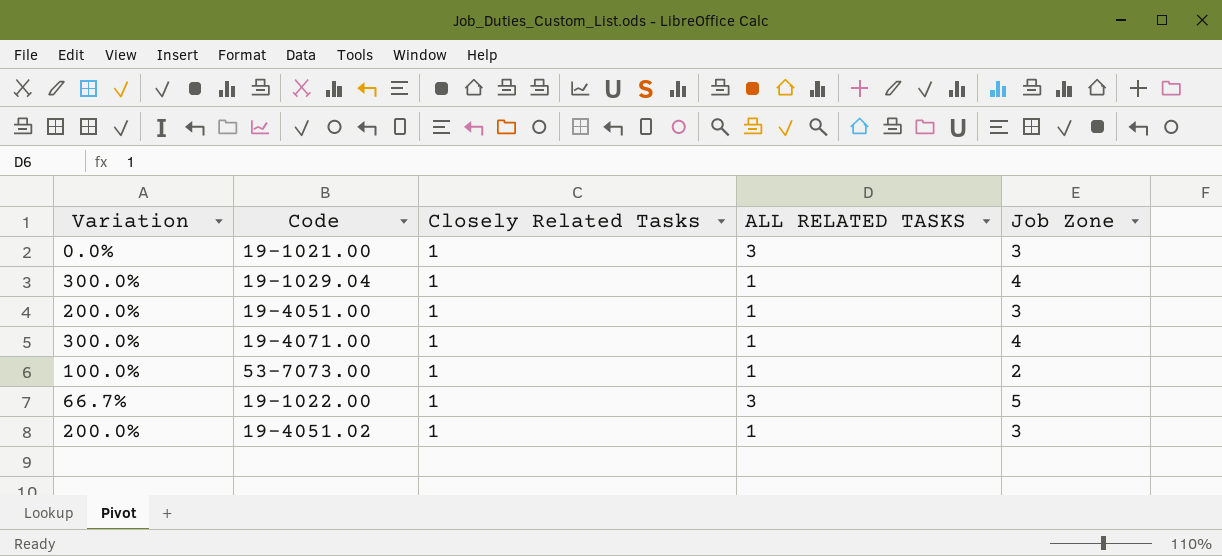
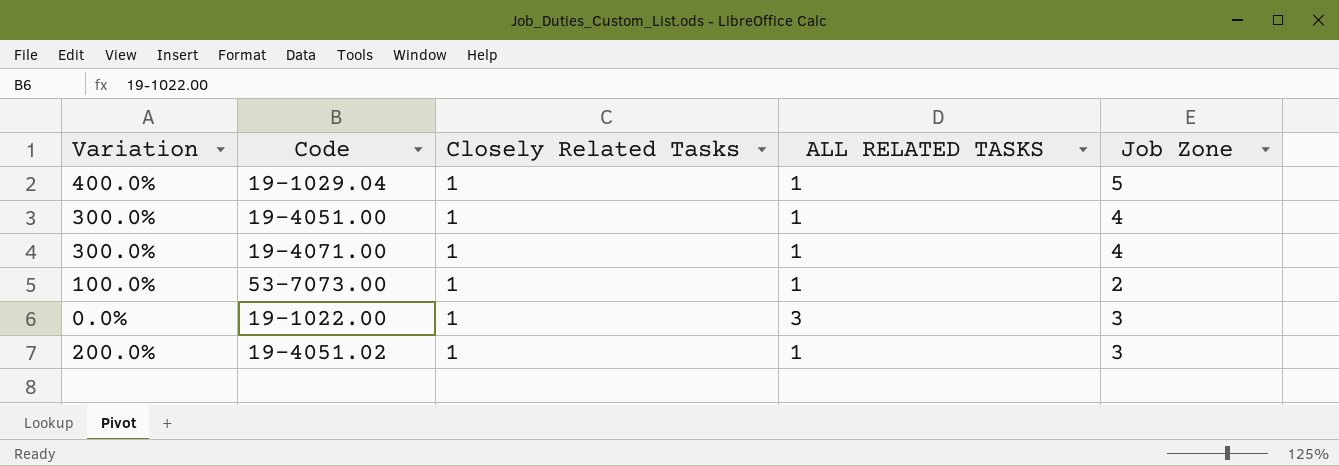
row 19-1021.00: 0.0% | 1 | 3 | 3 -> none
19-1029.04 | Variation: 300.0% -> 400.0%
19-1029.04 | Job Zone: 4 -> 5
19-4051.00 | Variation: 200.0% -> 300.0%
19-4051.00 | Job Zone: 3 -> 4
19-1022.00 | Variation: 66.7% -> 0.0%
19-1022.00 | Job Zone: 5 -> 3

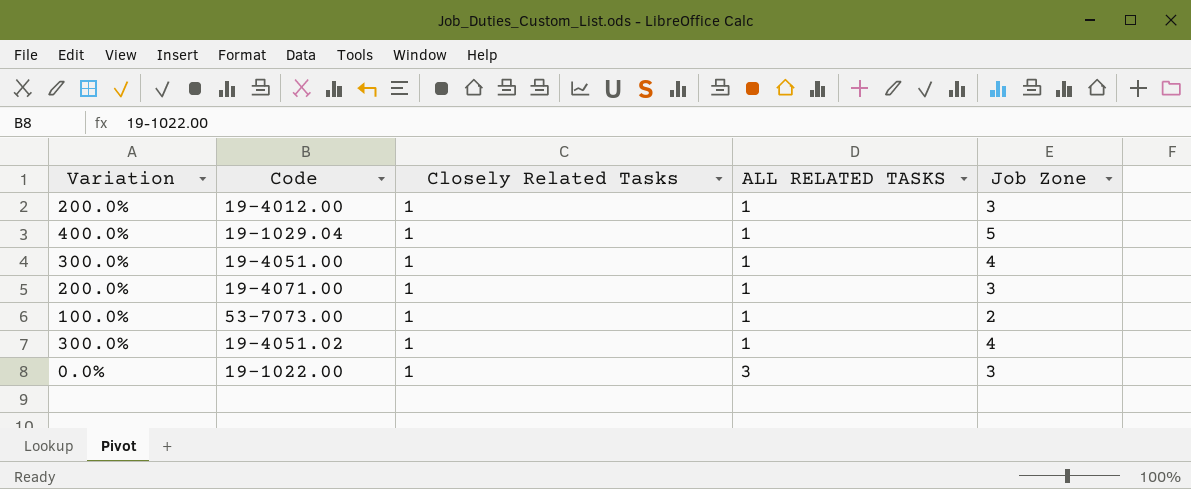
row order: none -> ALL RELATED TASKS ascending
row 19-4012.00: none -> 200.0% | 1 | 1 | 3
19-4071.00 | Variation: 300.0% -> 200.0%
19-4071.00 | Job Zone: 4 -> 3
19-4051.02 | Variation: 200.0% -> 300.0%
19-4051.02 | Job Zone: 3 -> 4

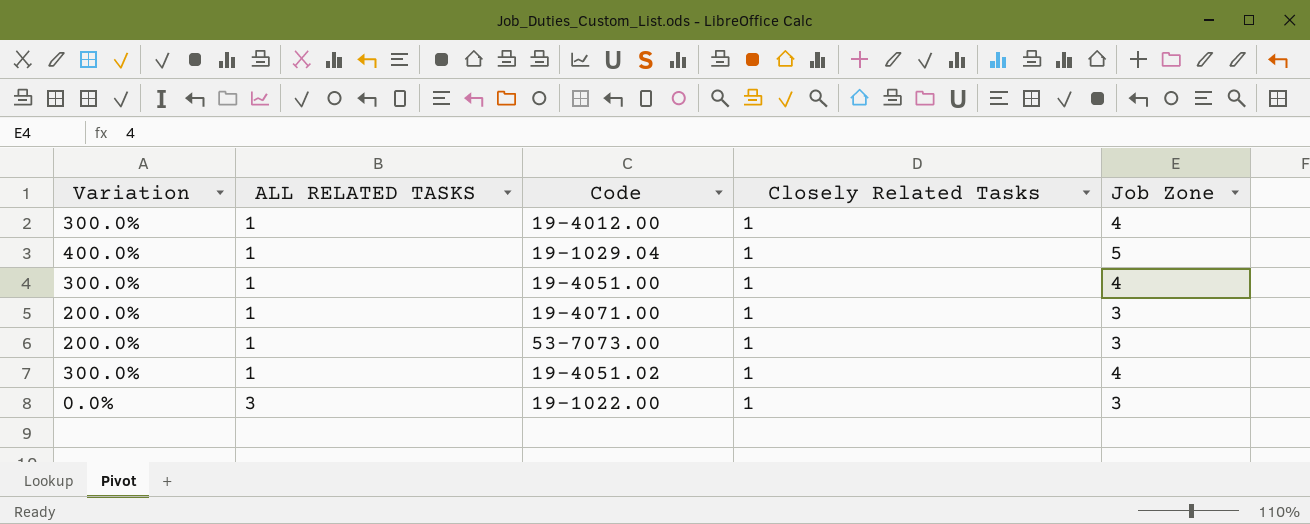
column ALL RELATED TASKS | position: 4 -> 2
19-4012.00 | Variation: 200.0% -> 300.0%
19-4012.00 | Job Zone: 3 -> 4
53-7073.00 | Variation: 100.0% -> 200.0%
53-7073.00 | Job Zone: 2 -> 3

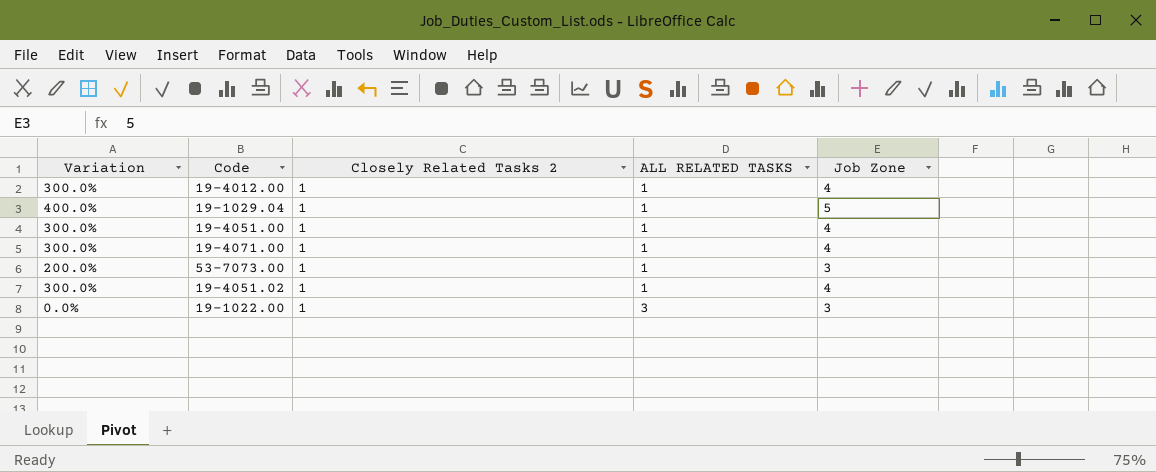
column name: Closely Related Tasks -> Closely Related Tasks 2
column ALL RELATED TASKS | position: 2 -> 4
19-4071.00 | Variation: 200.0% -> 300.0%
19-4071.00 | Job Zone: 3 -> 4

